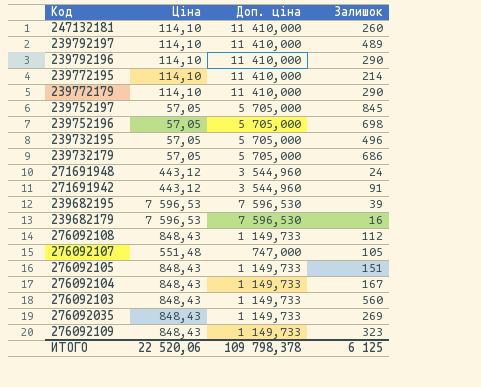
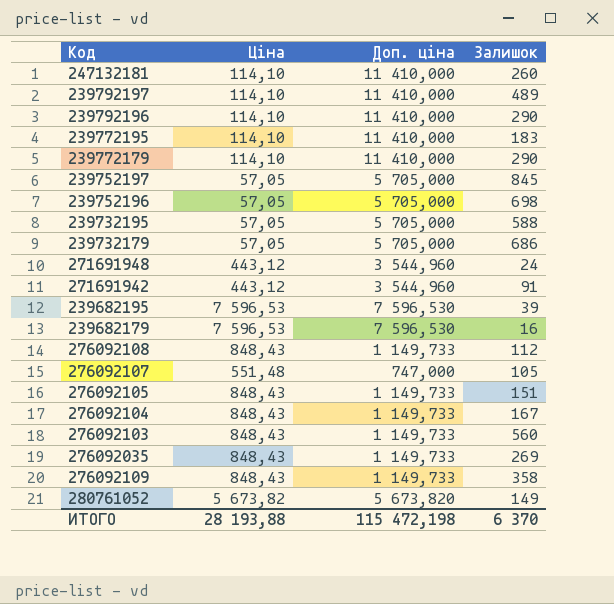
239772195 | Залишок: 214 -> 183
239732195 | Залишок: 496 -> 588
276092109 | Залишок: 323 -> 358
row 280761052: none -> 5 673,82 | 5 673,820 | 149
ИТОГО | Ціна: 22 520,06 -> 28 193,88
ИТОГО | Доп. ціна: 109 798,378 -> 115 472,198
ИТОГО | Залишок: 6 125 -> 6 370

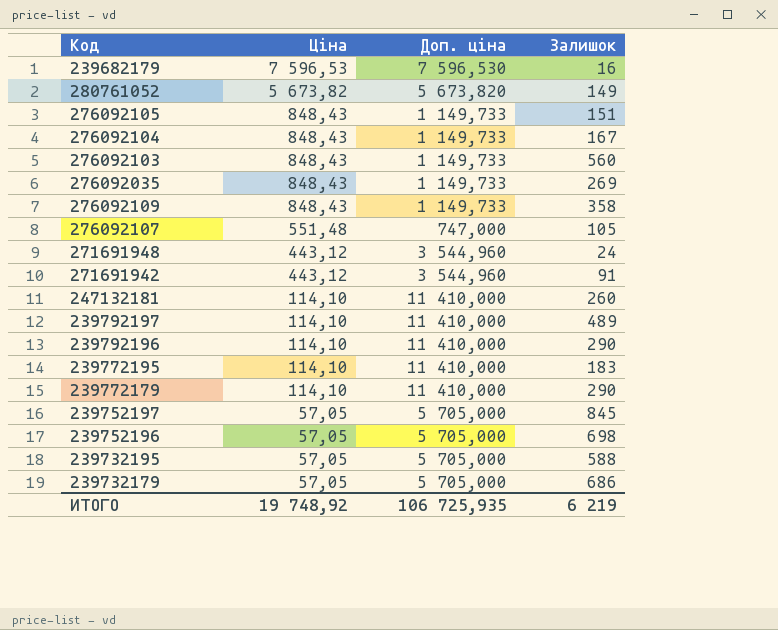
row order: none -> Ціна descending
row 239682195: 7 596,53 | 7 596,530 | 39 -> none
row 276092108: 848,43 | 1 149,733 | 112 -> none
ИТОГО | Ціна: 28 193,88 -> 19 748,92
ИТОГО | Доп. ціна: 115 472,198 -> 106 725,935
ИТОГО | Залишок: 6 370 -> 6 219

